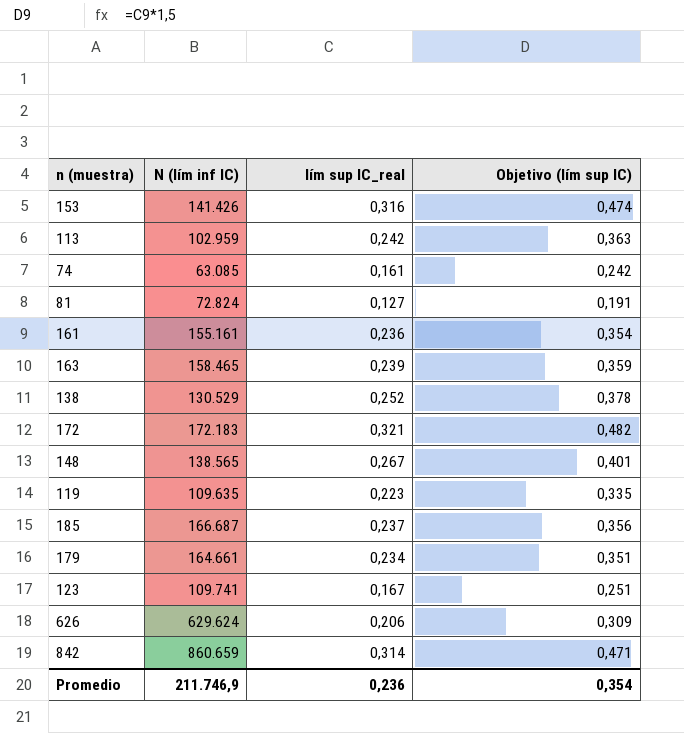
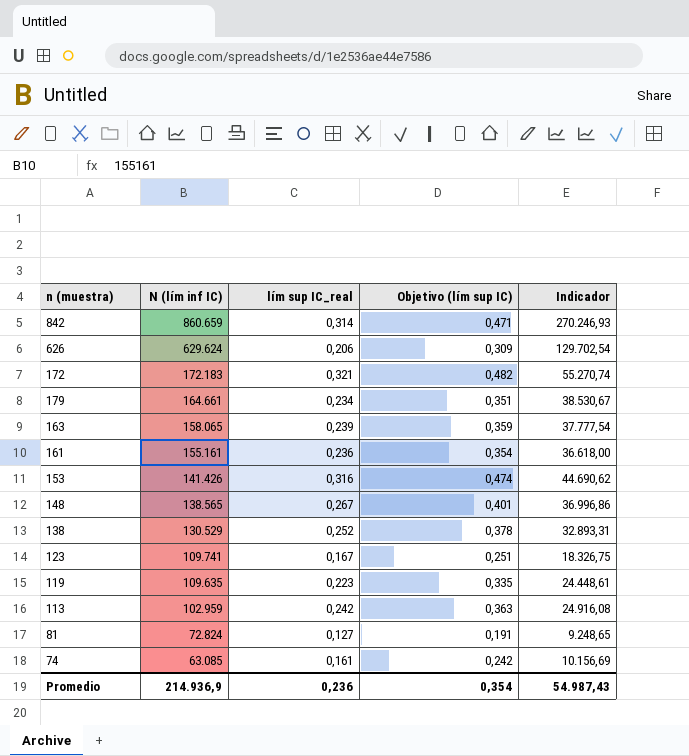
row order: none -> N (lím inf IC) descending
column Indicador | formula: none -> [N (lím inf IC)] * [lím sup IC_real]
row 185: 166.687 | 0,237 | 0,356 -> none
163 | N (lím inf IC): 158.465 -> 158.065
Promedio | N (lím inf IC): 211.746,9 -> 214.936,9

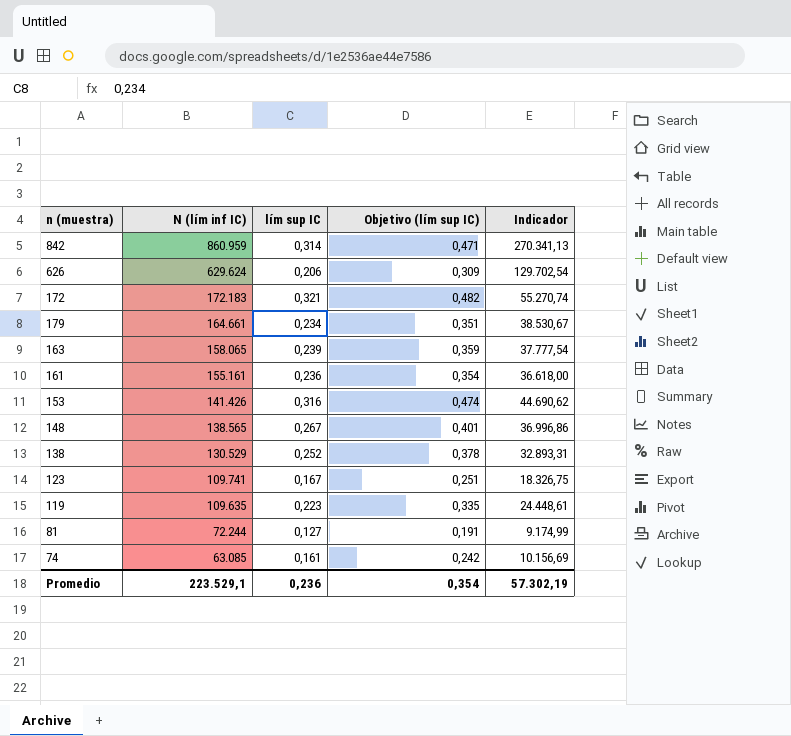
column name: lím sup IC_real -> lím sup IC
row 113: 102.959 | 0,242 | 0,363 | 24.916,08 -> none
842 | N (lím inf IC): 860.659 -> 860.959
842 | Indicador: 270.246,93 -> 270.341,13
81 | N (lím inf IC): 72.824 -> 72.244
81 | Indicador: 9.248,65 -> 9.174,99
Promedio | N (lím inf IC): 214.936,9 -> 223.529,1
Promedio | Indicador: 54.987,43 -> 57.302,19

